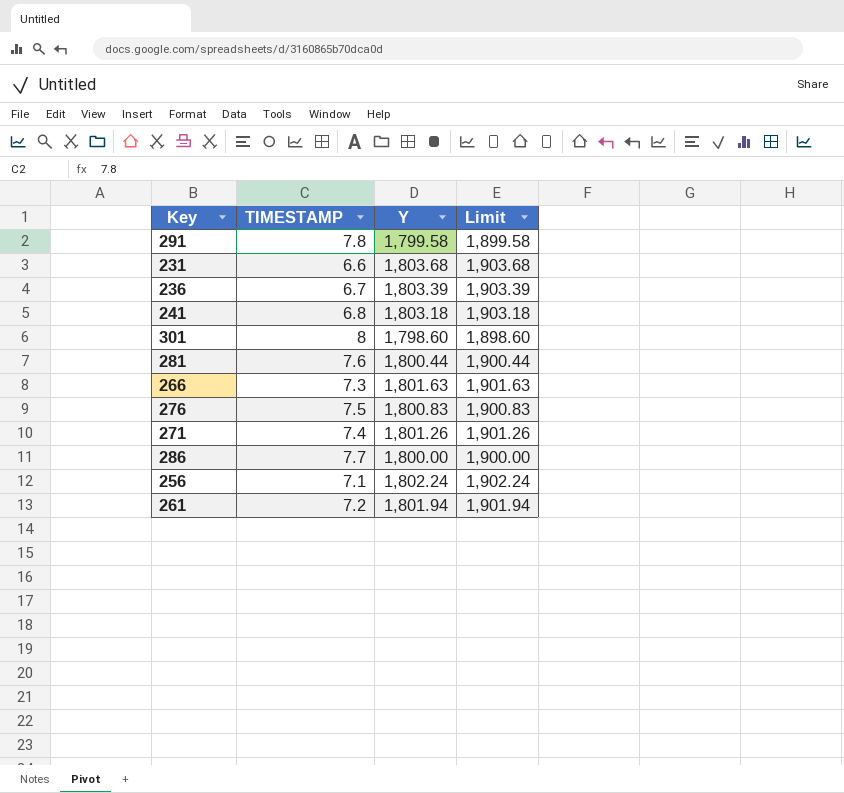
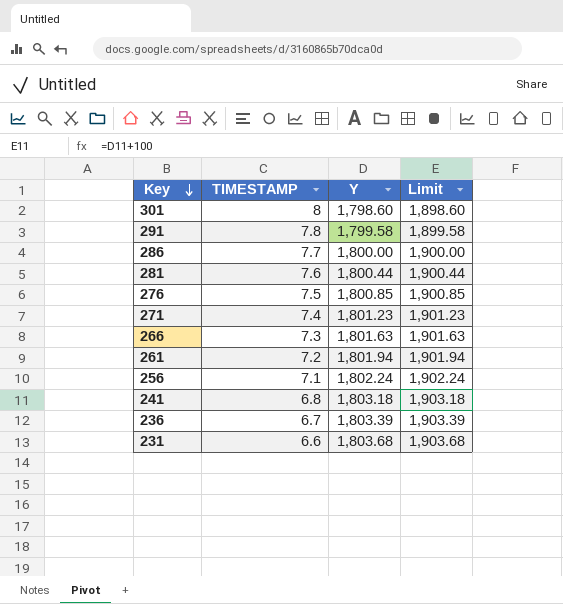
row order: none -> Key descending
276 | Y: 1,800.83 -> 1,800.85
276 | Limit: 1,900.83 -> 1,900.85
271 | Y: 1,801.26 -> 1,801.23
271 | Limit: 1,901.26 -> 1,901.23

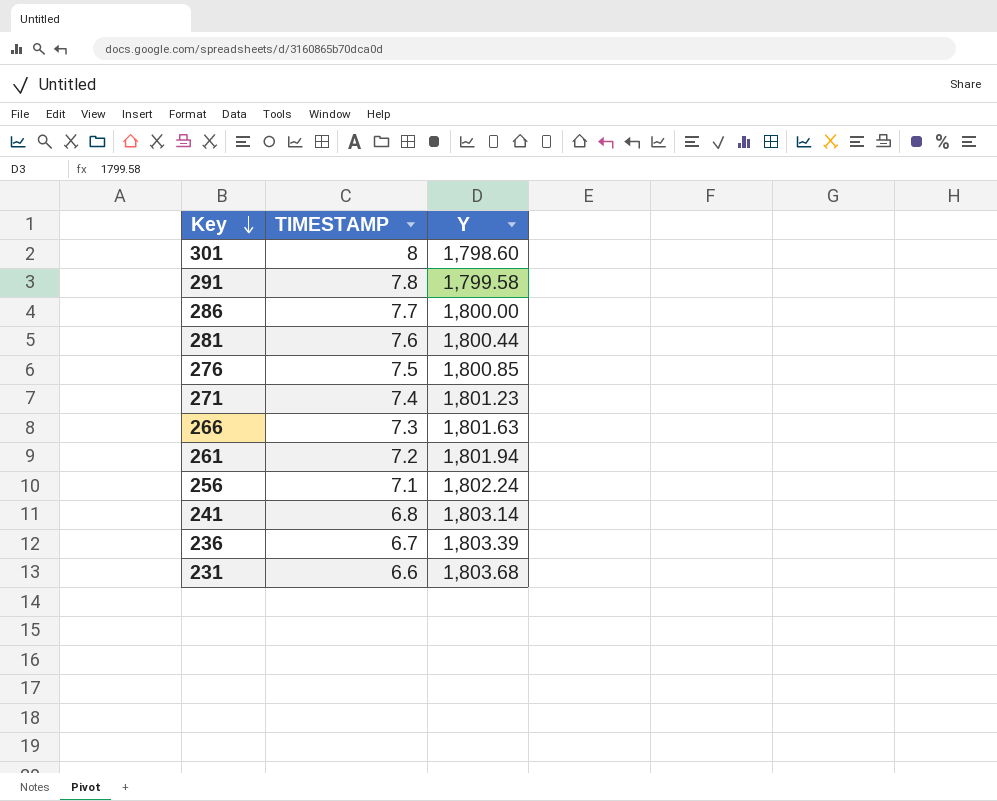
column Limit | formula: [Y] + 100 -> none
241 | Y: 1,803.18 -> 1,803.14

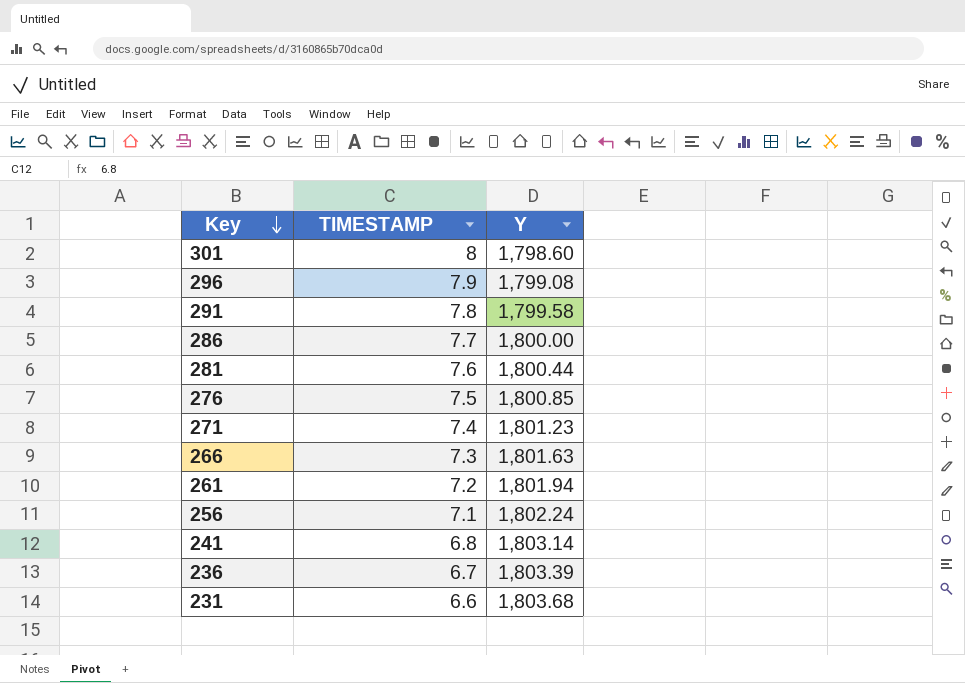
row 296: none -> 7.9 | 1,799.08

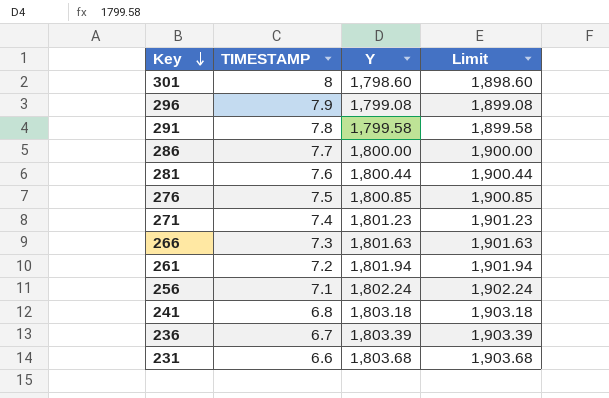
column Limit | formula: none -> [Y] + 100
241 | Y: 1,803.14 -> 1,803.18

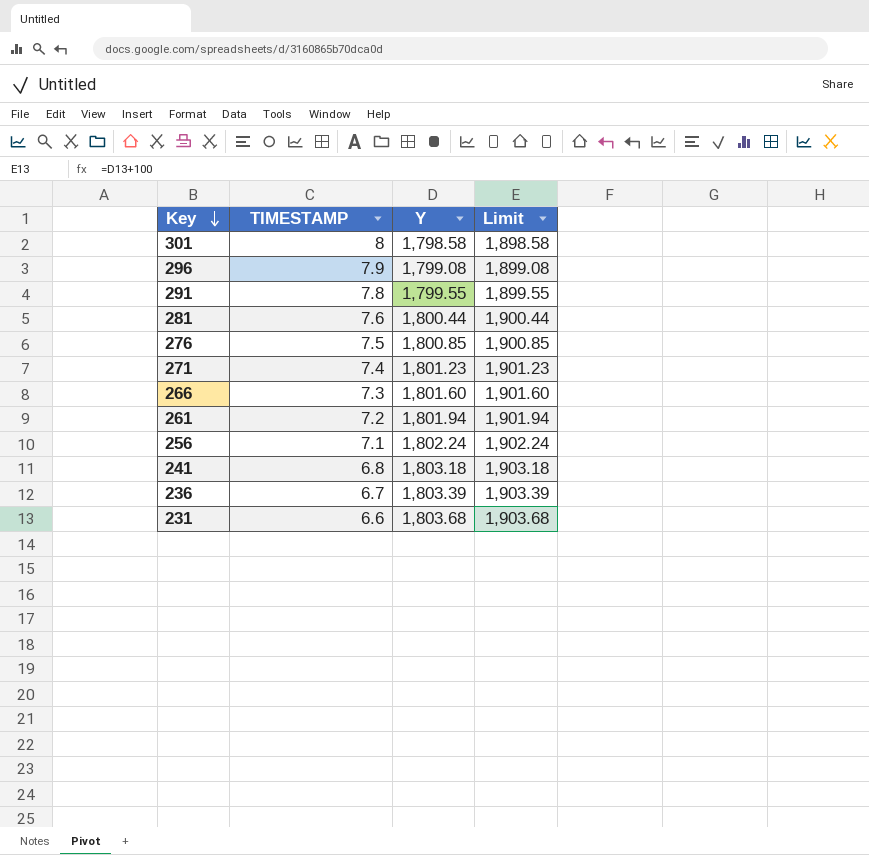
row 286: 7.7 | 1,800.00 | 1,900.00 -> none
301 | Y: 1,798.60 -> 1,798.58
301 | Limit: 1,898.60 -> 1,898.58
291 | Y: 1,799.58 -> 1,799.55
291 | Limit: 1,899.58 -> 1,899.55
266 | Y: 1,801.63 -> 1,801.60
266 | Limit: 1,901.63 -> 1,901.60

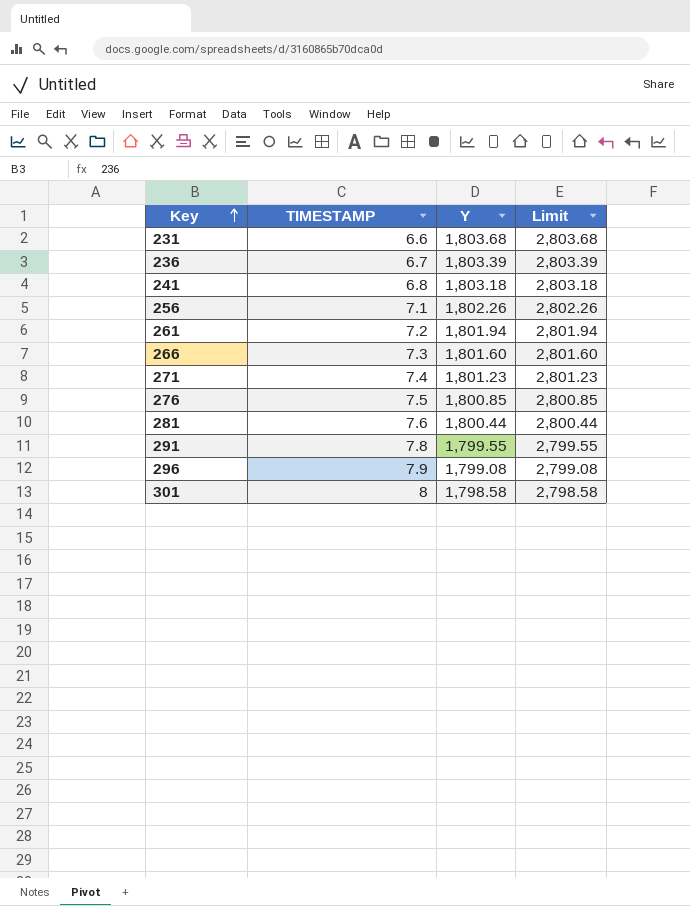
row order: Key descending -> Key ascending
column Limit | formula: [Y] + 100 -> [Y] + 1000
256 | Y: 1,802.24 -> 1,802.26

